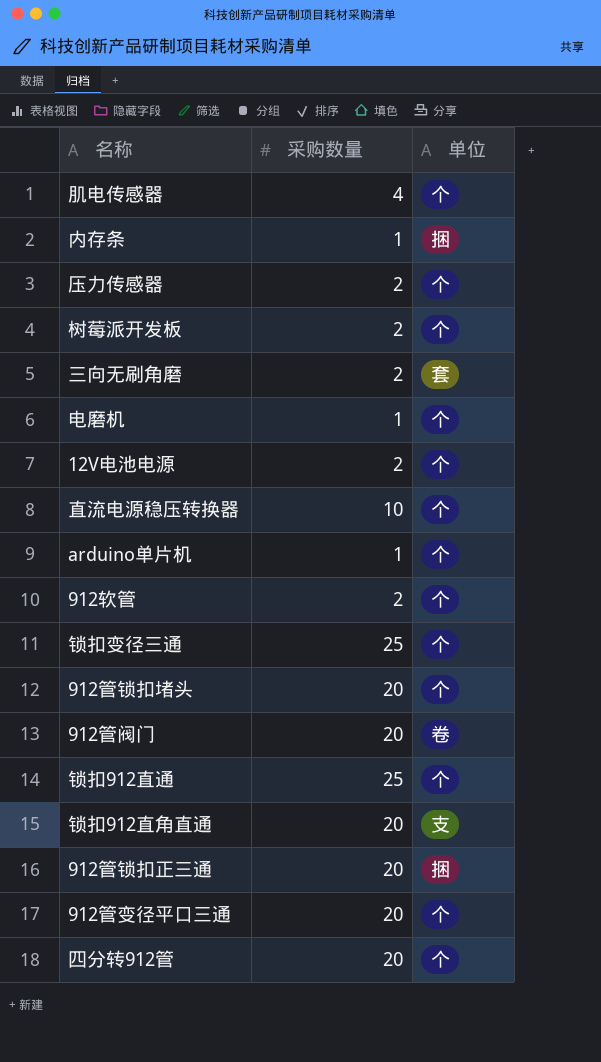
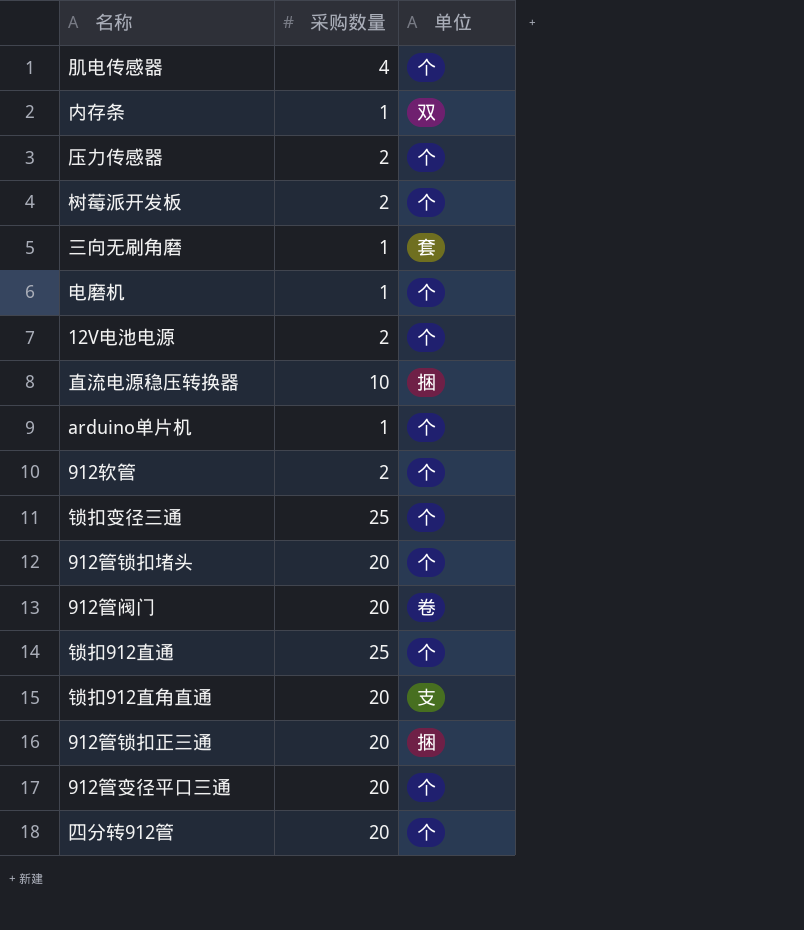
内存条 | 单位: 捆 -> 双
三向无刷角磨 | 采购数量: 2 -> 1
直流电源稳压转换器 | 单位: 个 -> 捆

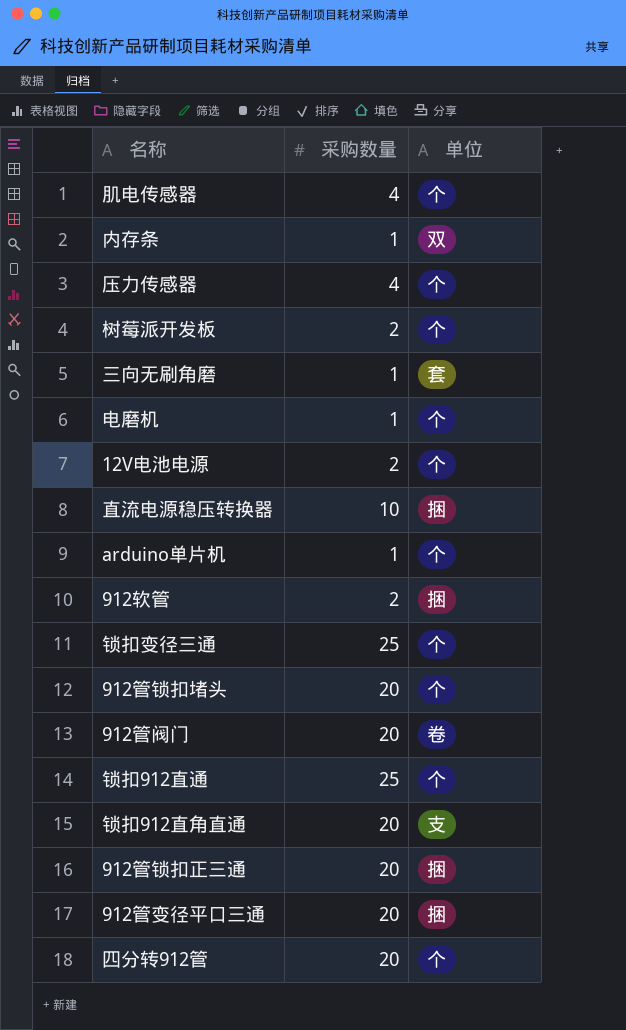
压力传感器 | 采购数量: 2 -> 4
912软管 | 单位: 个 -> 捆
912管变径平口三通 | 单位: 个 -> 捆

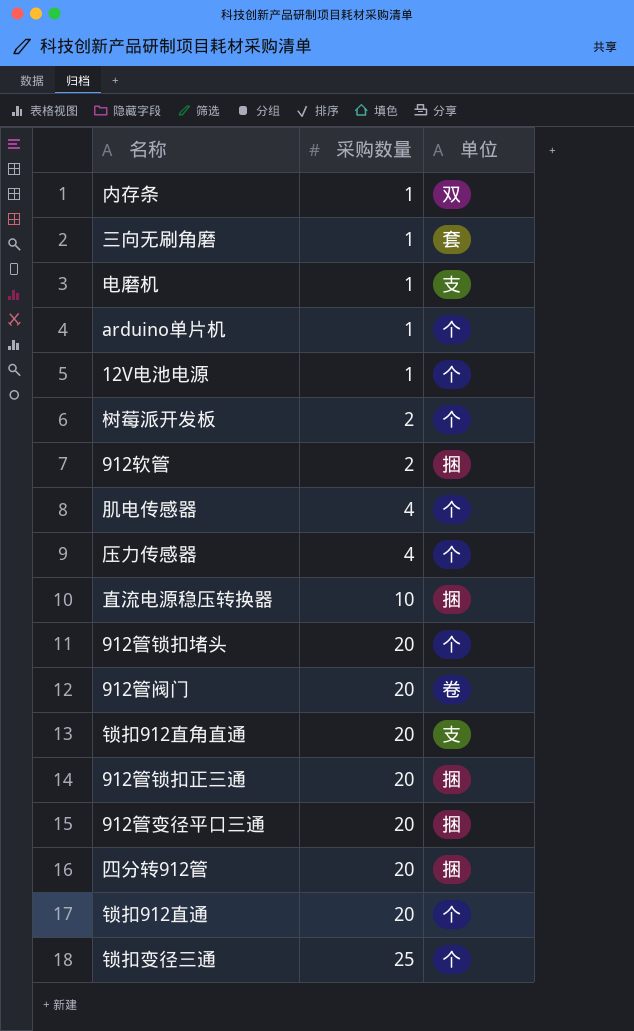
row order: none -> 采购数量 ascending
电磨机 | 单位: 个 -> 支
12V电池电源 | 采购数量: 2 -> 1
四分转912管 | 单位: 个 -> 捆
锁扣912直通 | 采购数量: 25 -> 20

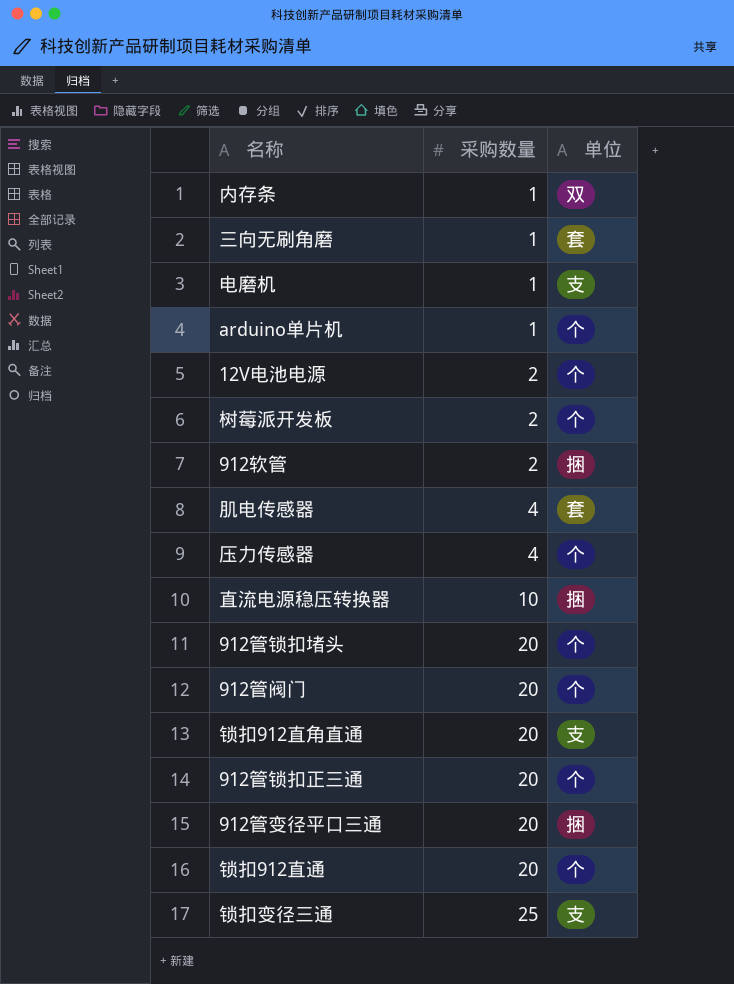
row 四分转912管: 20 | 捆 -> none
12V电池电源 | 采购数量: 1 -> 2
肌电传感器 | 单位: 个 -> 套
912管阀门 | 单位: 卷 -> 个
912管锁扣正三通 | 单位: 捆 -> 个
锁扣变径三通 | 单位: 个 -> 支

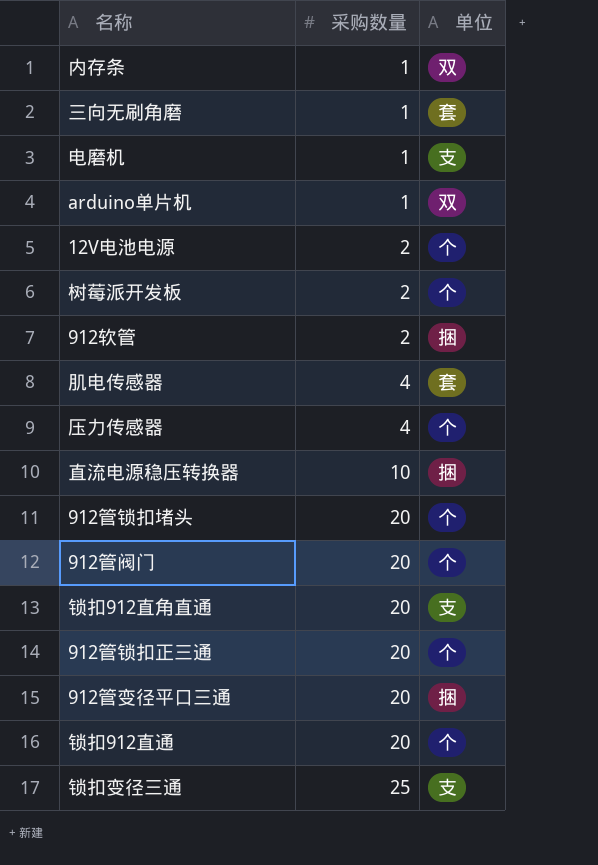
arduino单片机 | 单位: 个 -> 双

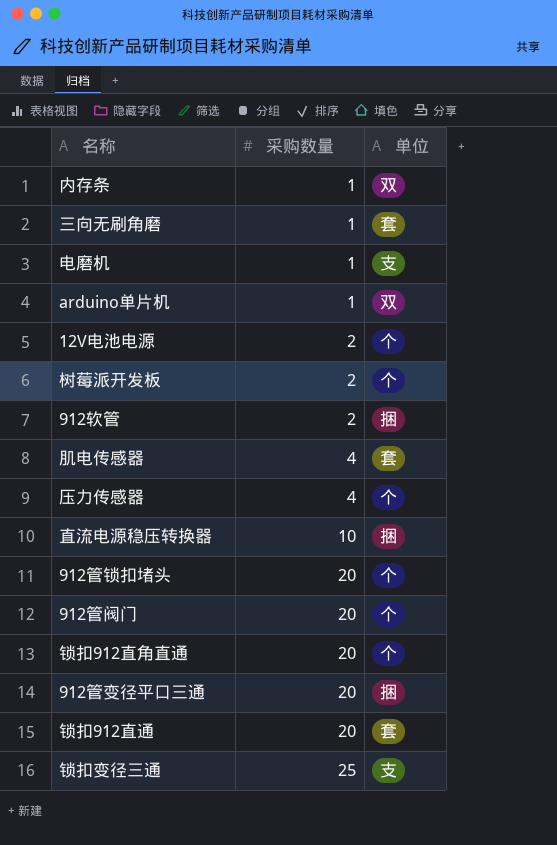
row 912管锁扣正三通: 20 | 个 -> none
锁扣912直角直通 | 单位: 支 -> 个
锁扣912直通 | 单位: 个 -> 套

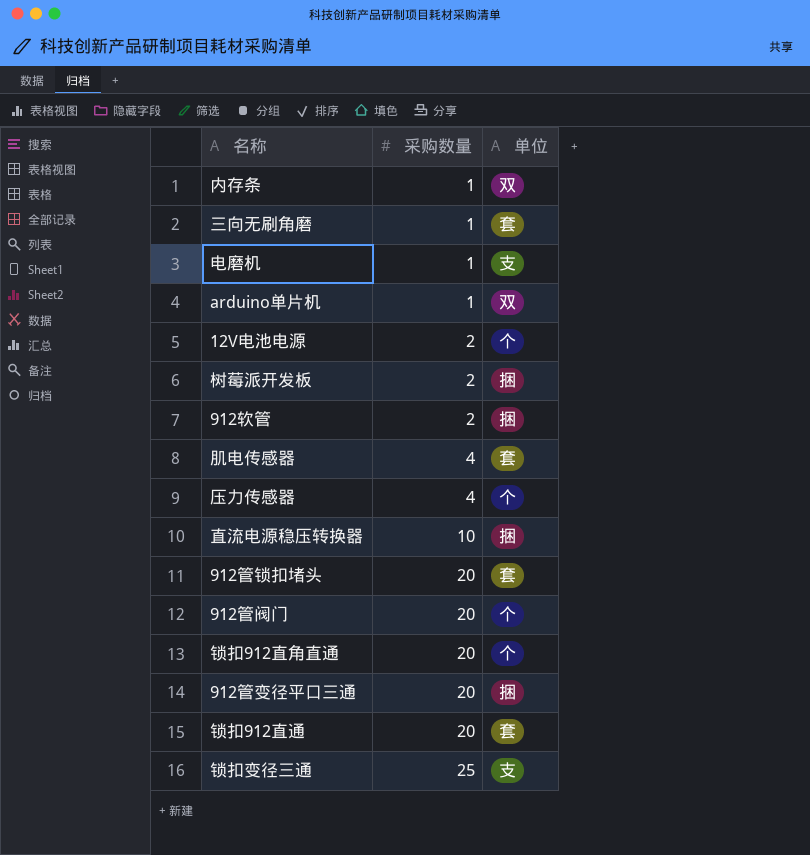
树莓派开发板 | 单位: 个 -> 捆
912管锁扣堵头 | 单位: 个 -> 套

